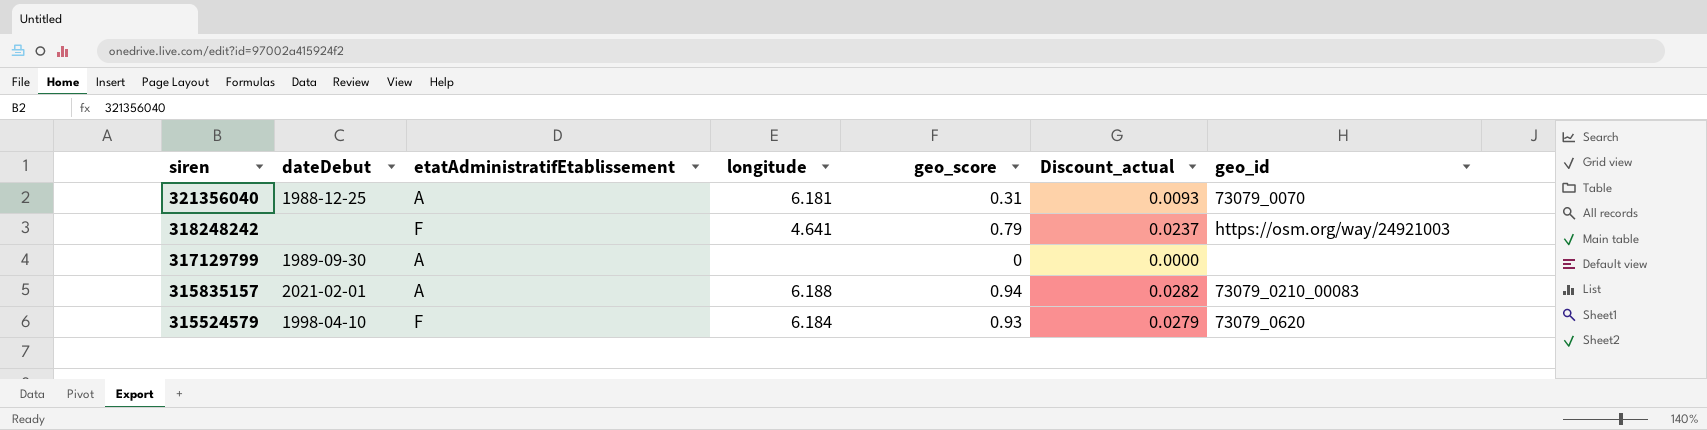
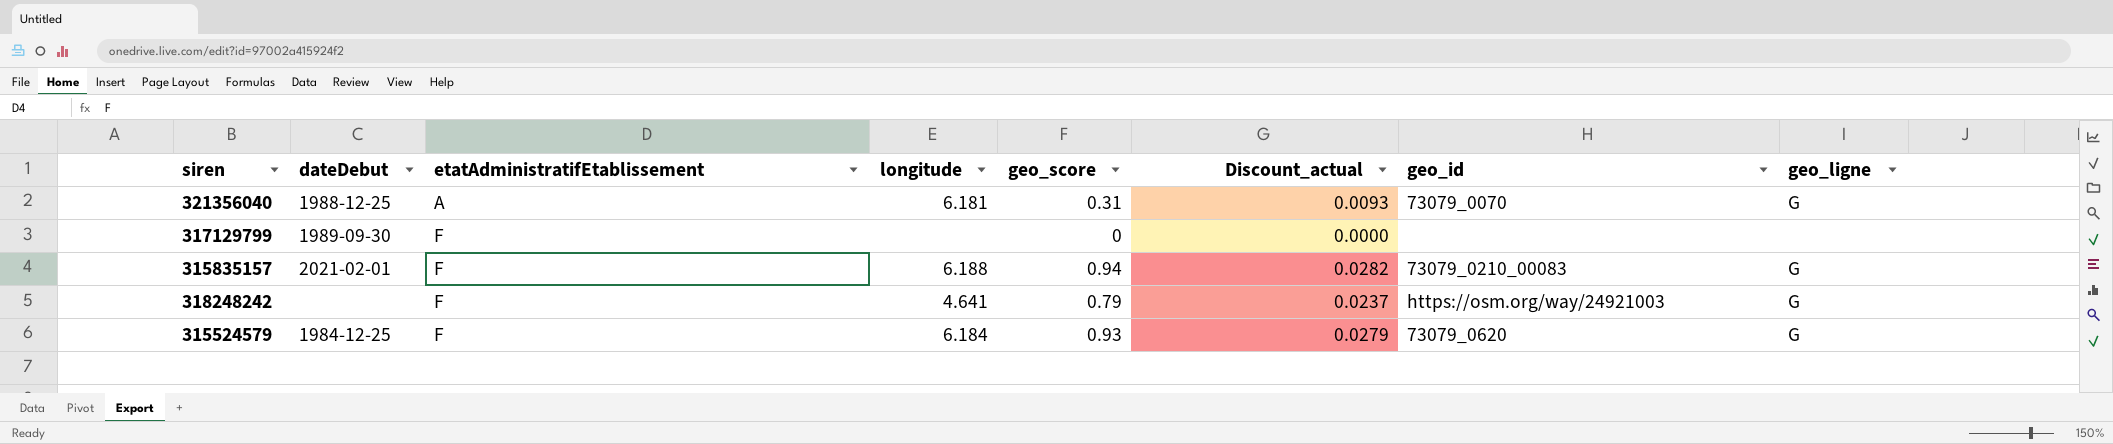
row order: siren descending -> etatAdministratifEtablissement ascending
column geo_ligne | position: none -> 8
317129799 | etatAdministratifEtablissement: A -> F
315835157 | etatAdministratifEtablissement: A -> F
315524579 | dateDebut: 1998-04-10 -> 1984-12-25

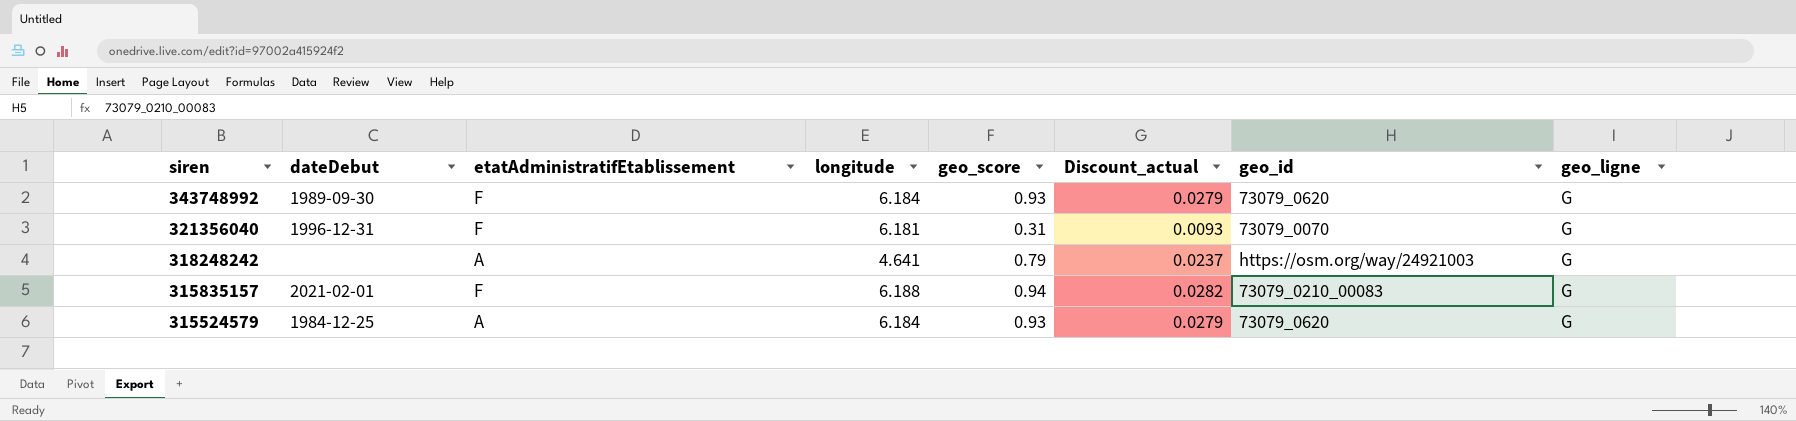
row order: etatAdministratifEtablissement ascending -> siren descending
row 317129799: 1989-09-30 | F | none | 0 | 0.0000 | none | none -> none
row 343748992: none -> 1989-09-30 | F | 6.184 | 0.93 | 0.0279 | 73079_0620 | G
321356040 | dateDebut: 1988-12-25 -> 1996-12-31
321356040 | etatAdministratifEtablissement: A -> F
318248242 | etatAdministratifEtablissement: F -> A
315524579 | etatAdministratifEtablissement: F -> A

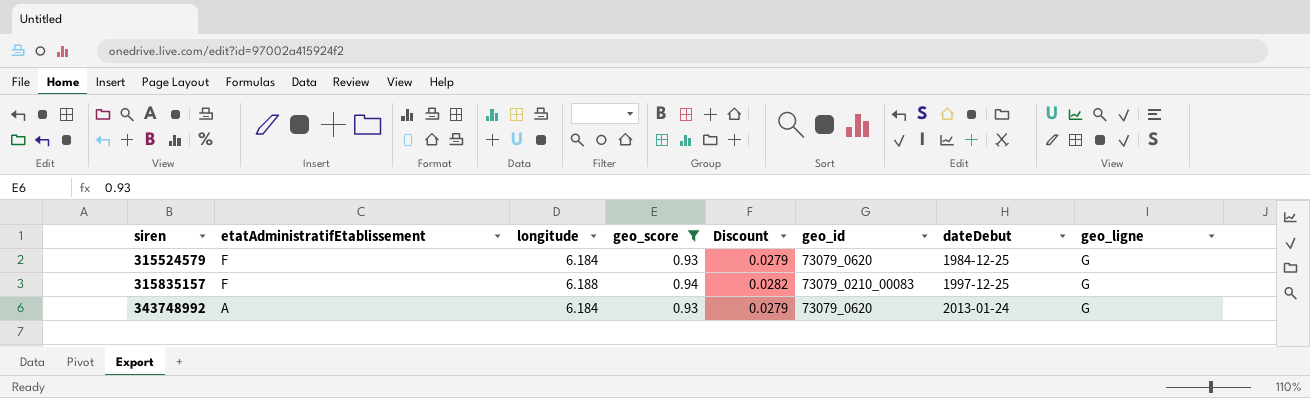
filter: none -> geo_score >= 0.93
row order: siren descending -> siren ascending
column name: Discount_actual -> Discount
column dateDebut | position: 2 -> 7
315524579 | etatAdministratifEtablissement: A -> F
315835157 | dateDebut: 2021-02-01 -> 1997-12-25
343748992 | etatAdministratifEtablissement: F -> A
343748992 | dateDebut: 1989-09-30 -> 2013-01-24

